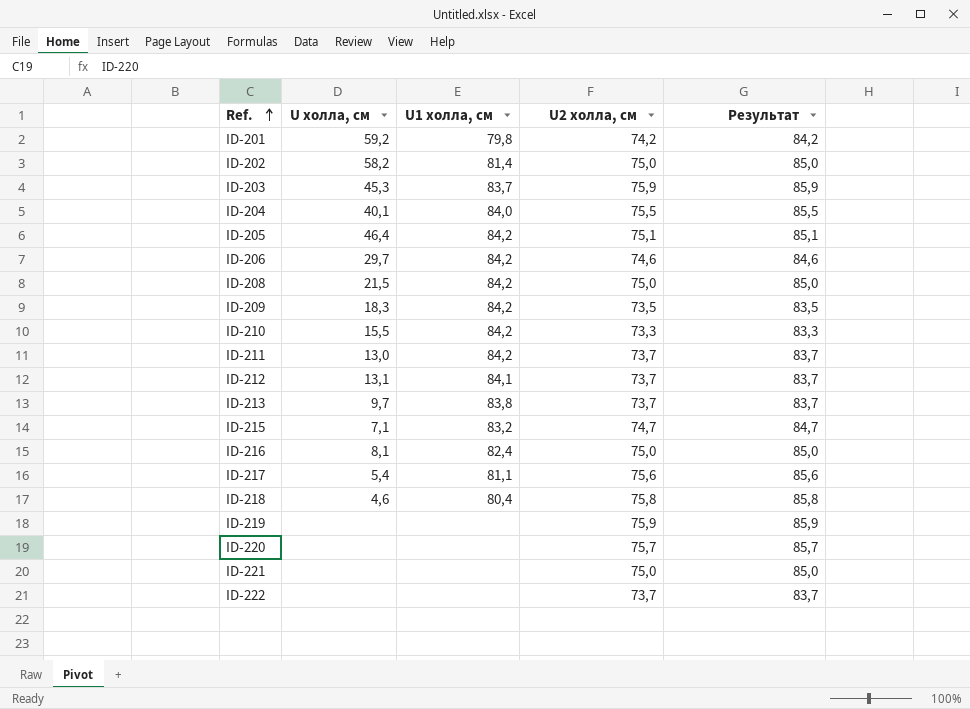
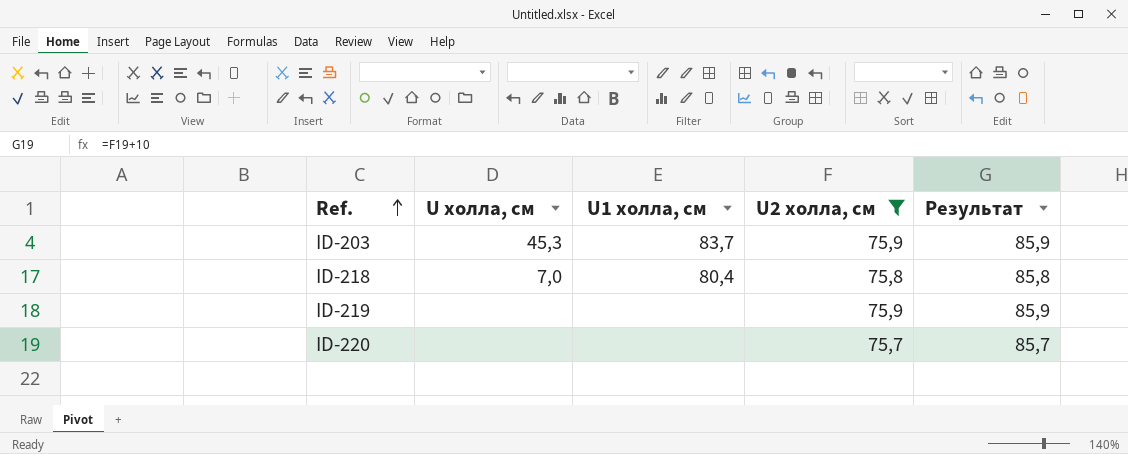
filter: none -> U2 холла, см >= 75,7
ID-218 | U холла, см: 4,6 -> 7,0

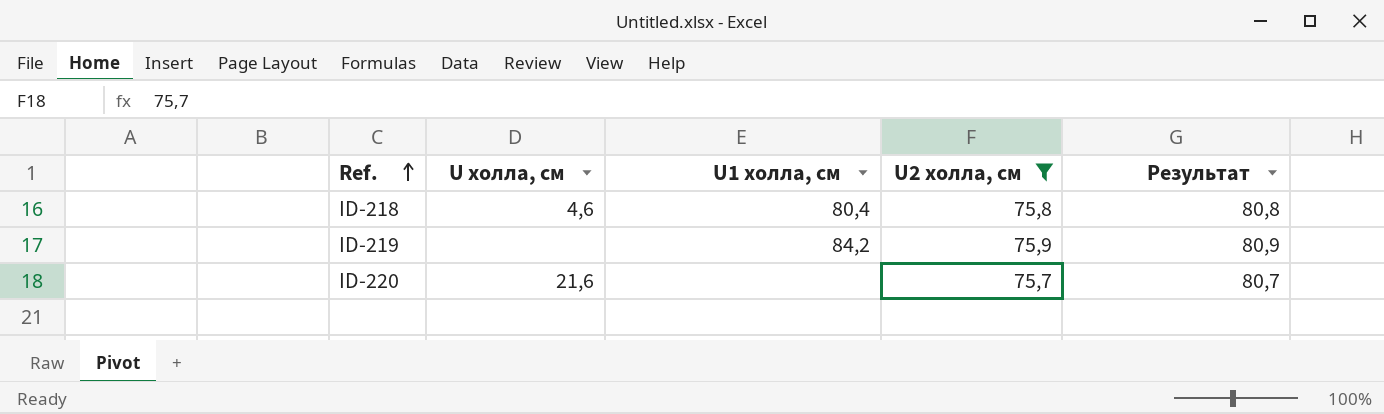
column Результат | formula: [U2 холла, см] + 10 -> [U2 холла, см] + 5
row ID-203: 45,3 | 83,7 | 75,9 | 85,9 -> none
ID-218 | U холла, см: 7,0 -> 4,6
ID-219 | U1 холла, см: none -> 84,2
ID-220 | U холла, см: none -> 21,6

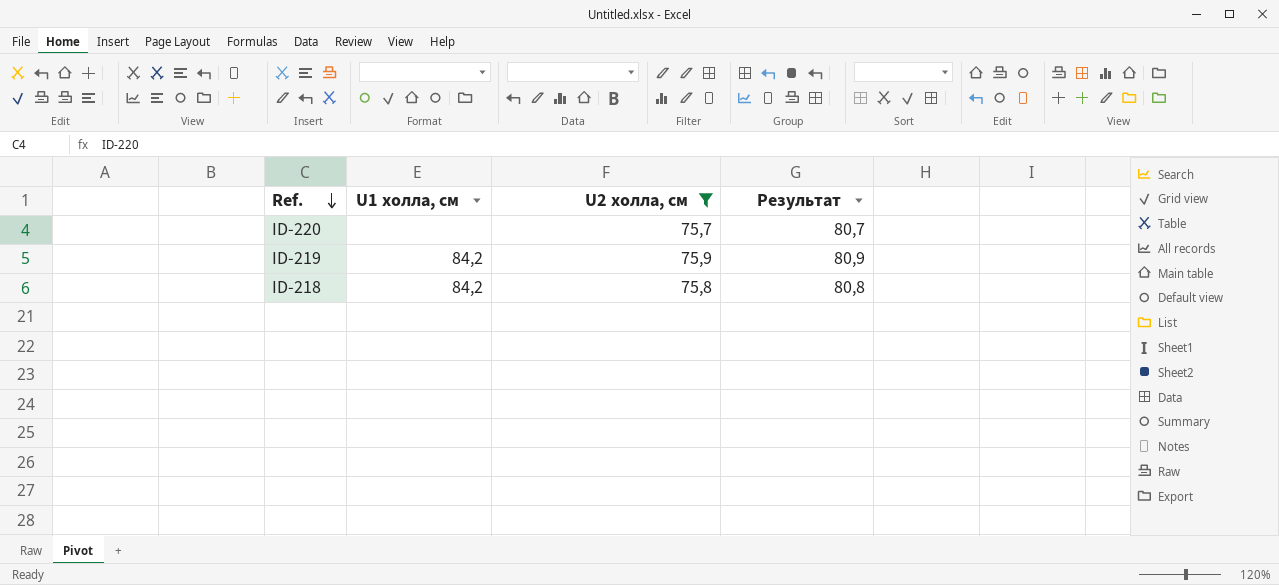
row order: Ref. ascending -> Ref. descending
column U холла, см | position: 2 -> none
ID-218 | U1 холла, см: 80,4 -> 84,2

